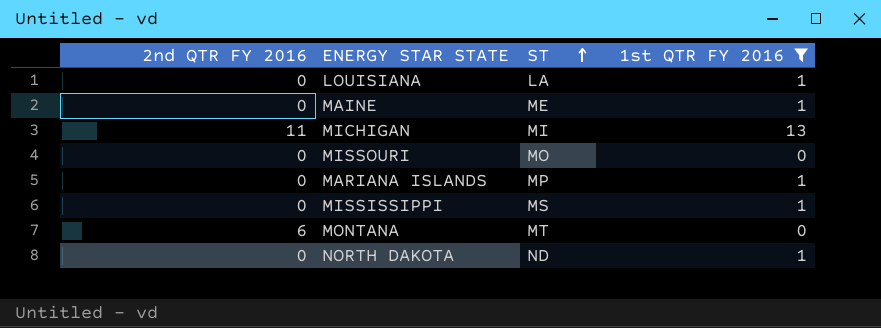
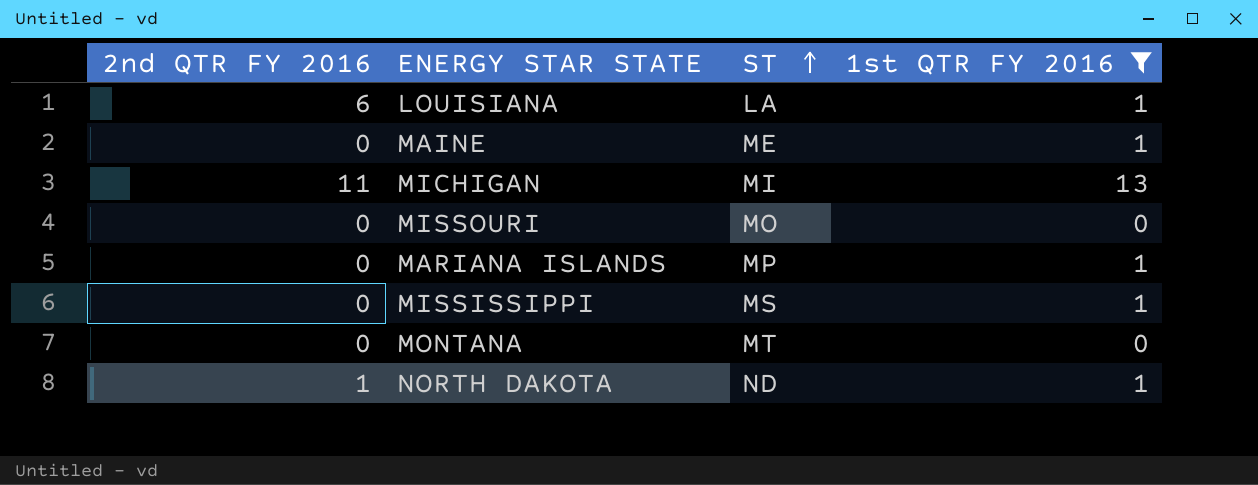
LOUISIANA | 2nd QTR FY 2016: 0 -> 6
MONTANA | 2nd QTR FY 2016: 6 -> 0
NORTH DAKOTA | 2nd QTR FY 2016: 0 -> 1

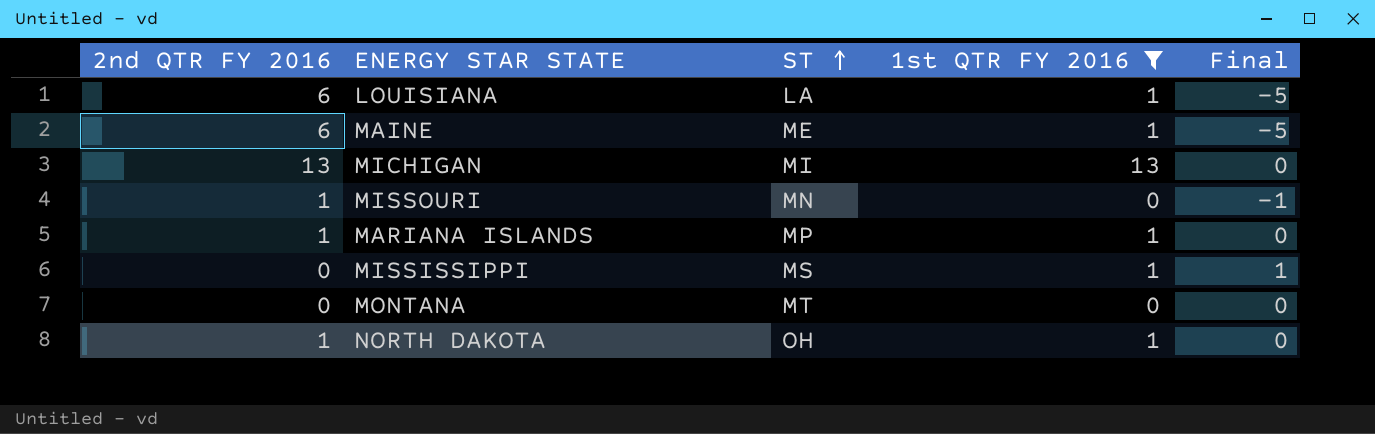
column Final | formula: none -> [1st QTR FY 2016] - [2nd QTR FY 2016]
MAINE | 2nd QTR FY 2016: 0 -> 6
MICHIGAN | 2nd QTR FY 2016: 11 -> 13
MISSOURI | 2nd QTR FY 2016: 0 -> 1
MISSOURI | ST: MO -> MN
MARIANA ISLANDS | 2nd QTR FY 2016: 0 -> 1
NORTH DAKOTA | ST: ND -> OH

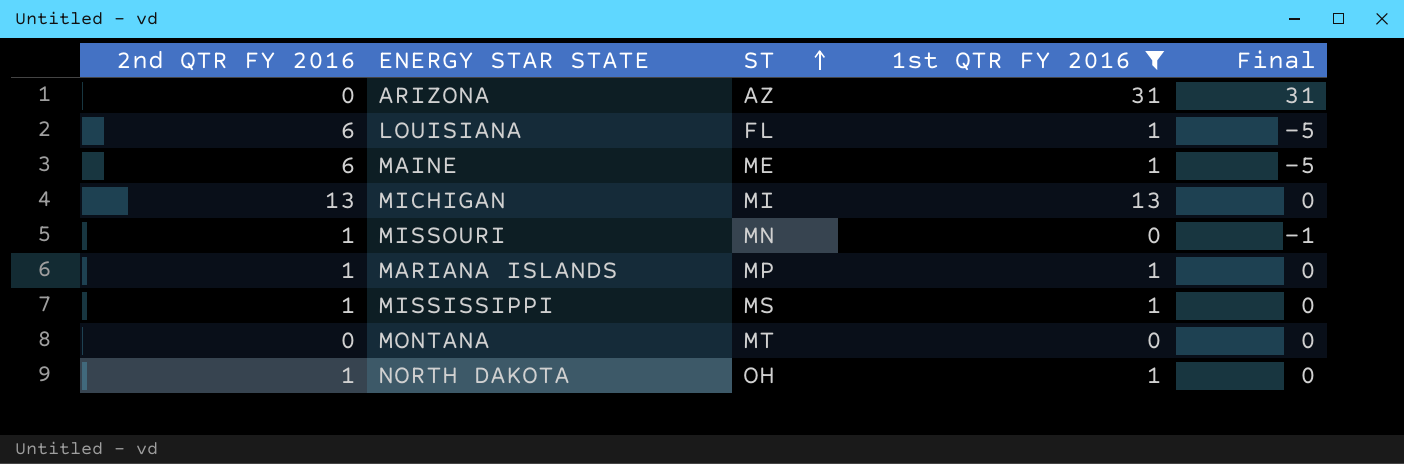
row ARIZONA: none -> 0 | AZ | 31 | 31
LOUISIANA | ST: LA -> FL
MISSISSIPPI | 2nd QTR FY 2016: 0 -> 1
MISSISSIPPI | Final: 1 -> 0

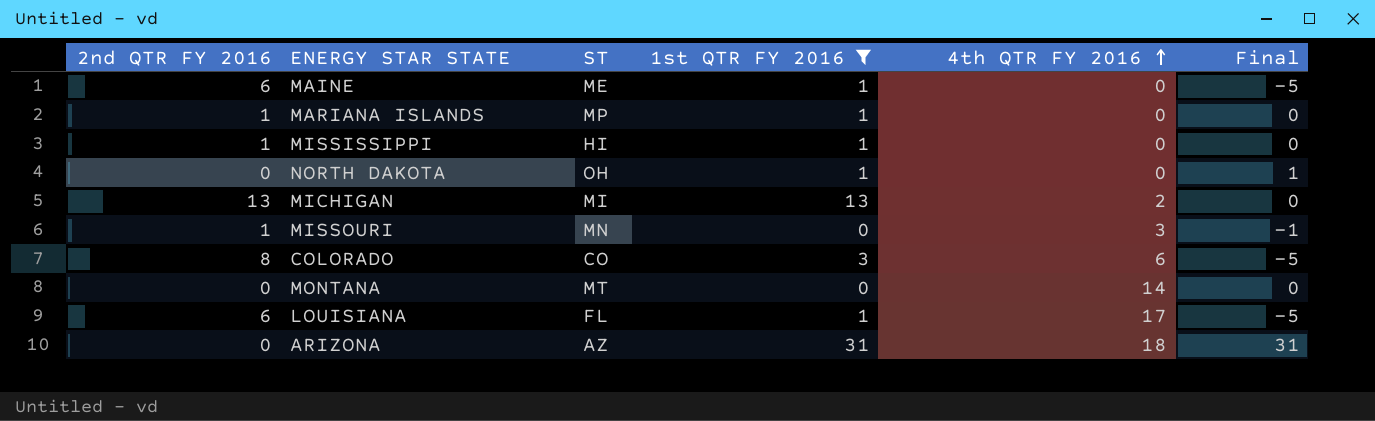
row order: ST ascending -> 4th QTR FY 2016 ascending
column 4th QTR FY 2016 | position: none -> 5
MISSISSIPPI | ST: MS -> HI
NORTH DAKOTA | 2nd QTR FY 2016: 1 -> 0
NORTH DAKOTA | Final: 0 -> 1
row COLORADO: none -> 8 | CO | 3 | 6 | -5

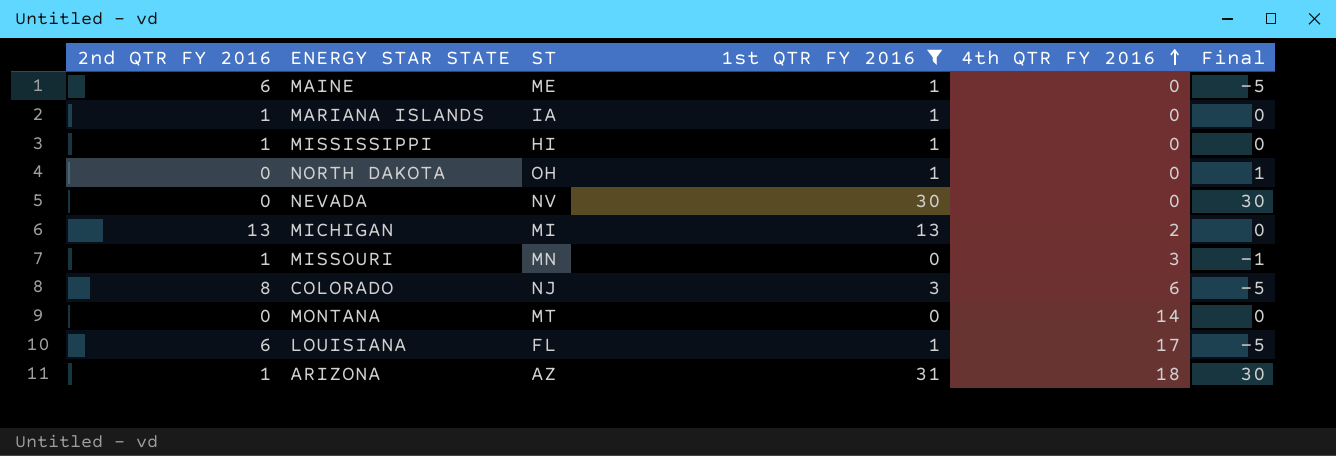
MARIANA ISLANDS | ST: MP -> IA
row NEVADA: none -> 0 | NV | 30 | 0 | 30
COLORADO | ST: CO -> NJ
ARIZONA | 2nd QTR FY 2016: 0 -> 1
ARIZONA | Final: 31 -> 30

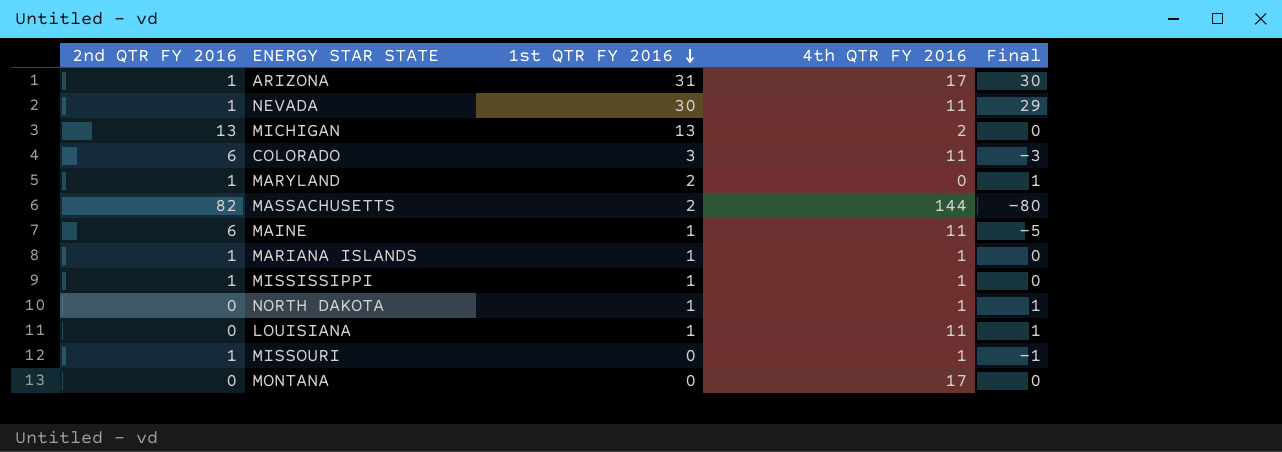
filter: 1st QTR FY 2016 != 2 -> none
row order: 4th QTR FY 2016 ascending -> 1st QTR FY 2016 descending
column ST | position: 3 -> none
ARIZONA | 4th QTR FY 2016: 18 -> 17
NEVADA | 2nd QTR FY 2016: 0 -> 1
NEVADA | 4th QTR FY 2016: 0 -> 11
NEVADA | Final: 30 -> 29
COLORADO | 2nd QTR FY 2016: 8 -> 6
COLORADO | 4th QTR FY 2016: 6 -> 11
COLORADO | Final: -5 -> -3
MAINE | 4th QTR FY 2016: 0 -> 11
MARIANA ISLANDS | 4th QTR FY 2016: 0 -> 1
MISSISSIPPI | 4th QTR FY 2016: 0 -> 1
NORTH DAKOTA | 4th QTR FY 2016: 0 -> 1
LOUISIANA | 2nd QTR FY 2016: 6 -> 0
LOUISIANA | 4th QTR FY 2016: 17 -> 11
LOUISIANA | Final: -5 -> 1
MISSOURI | 4th QTR FY 2016: 3 -> 1
MONTANA | 4th QTR FY 2016: 14 -> 17

